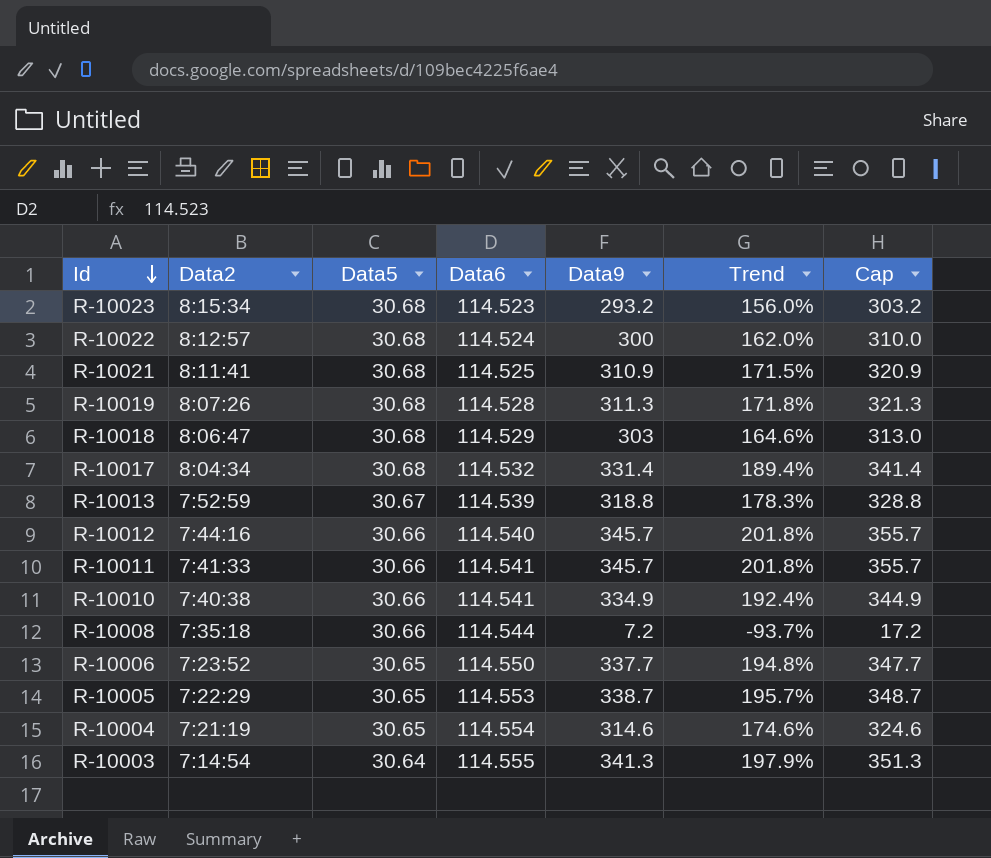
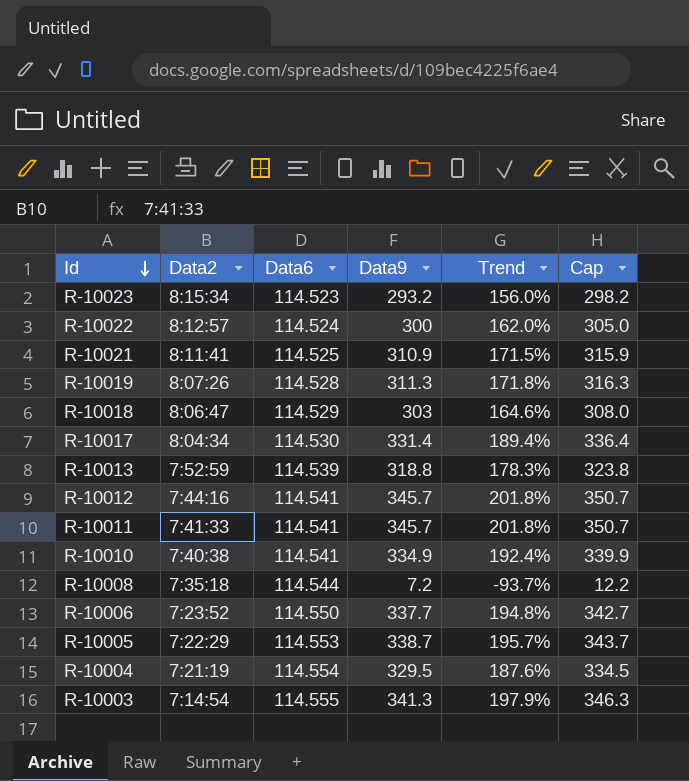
column Data5 | position: 3 -> none
column Cap | formula: [Data9] + 10 -> [Data9] + 5
R-10017 | Data6: 114.532 -> 114.530
R-10012 | Data6: 114.540 -> 114.541
R-10004 | Data9: 314.6 -> 329.5
R-10004 | Trend: 174.6% -> 187.6%

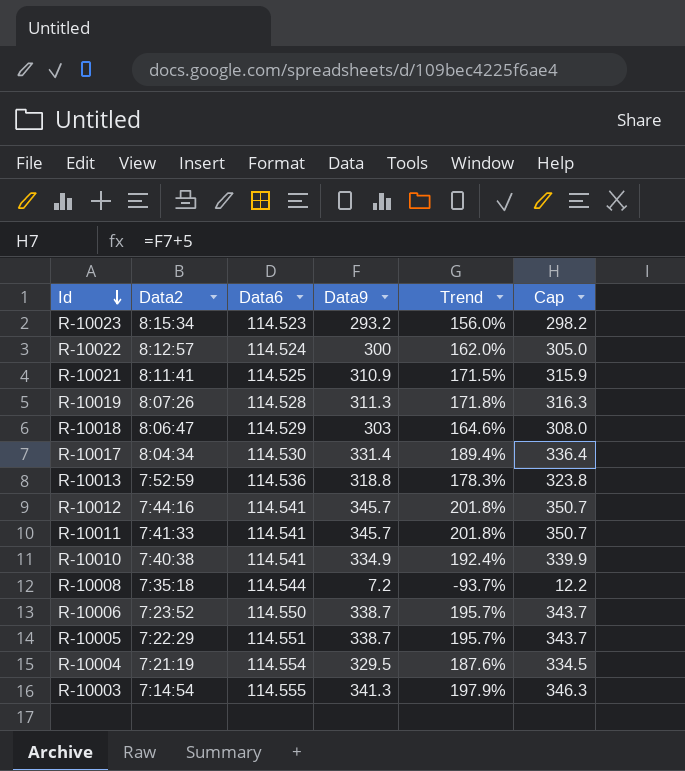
R-10013 | Data6: 114.539 -> 114.536
R-10006 | Data9: 337.7 -> 338.7
R-10006 | Trend: 194.8% -> 195.7%
R-10006 | Cap: 342.7 -> 343.7
R-10005 | Data6: 114.553 -> 114.551

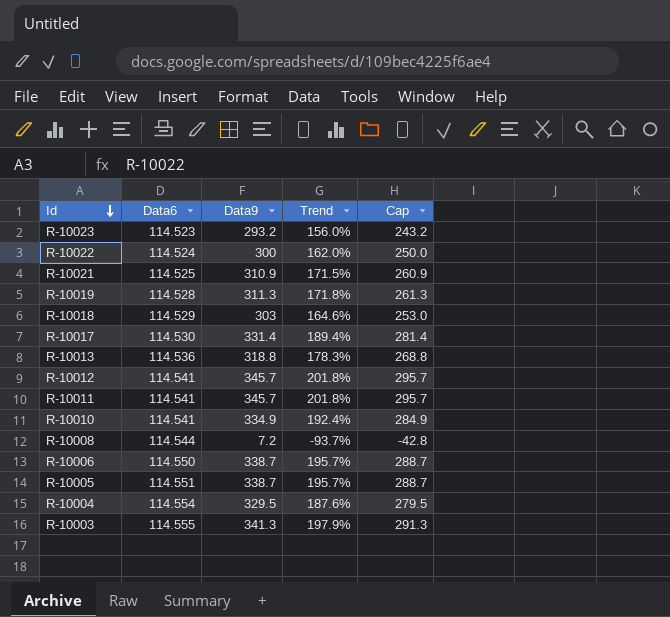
column Data2 | position: 2 -> none
column Cap | formula: [Data9] + 5 -> [Data9] - 50

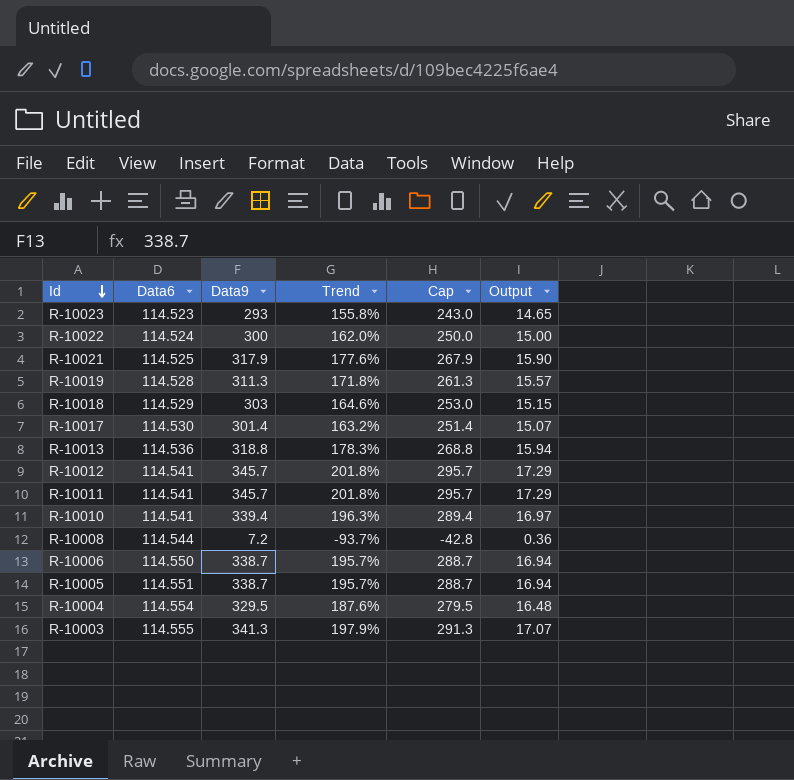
column Output | formula: none -> [Data9] * 0.05
R-10023 | Data9: 293.2 -> 293
R-10023 | Trend: 156.0% -> 155.8%
R-10023 | Cap: 243.2 -> 243.0
R-10021 | Data9: 310.9 -> 317.9
R-10021 | Trend: 171.5% -> 177.6%
R-10021 | Cap: 260.9 -> 267.9
R-10017 | Data9: 331.4 -> 301.4
R-10017 | Trend: 189.4% -> 163.2%
R-10017 | Cap: 281.4 -> 251.4
R-10010 | Data9: 334.9 -> 339.4
R-10010 | Trend: 192.4% -> 196.3%
R-10010 | Cap: 284.9 -> 289.4

